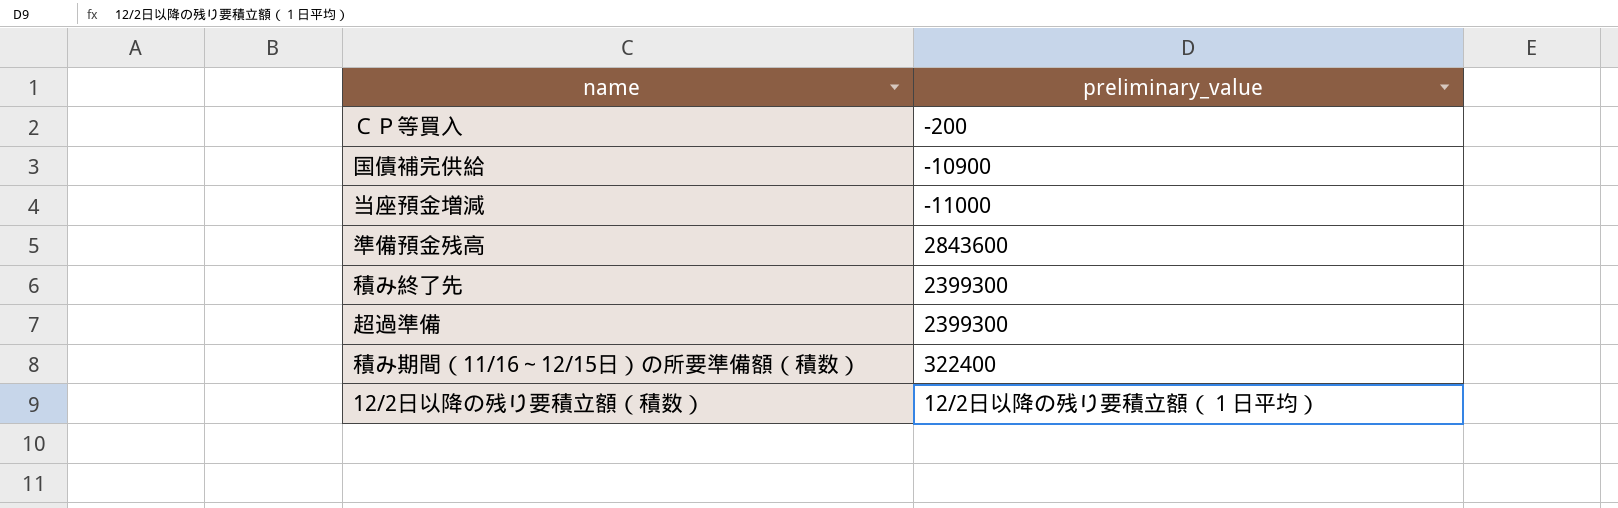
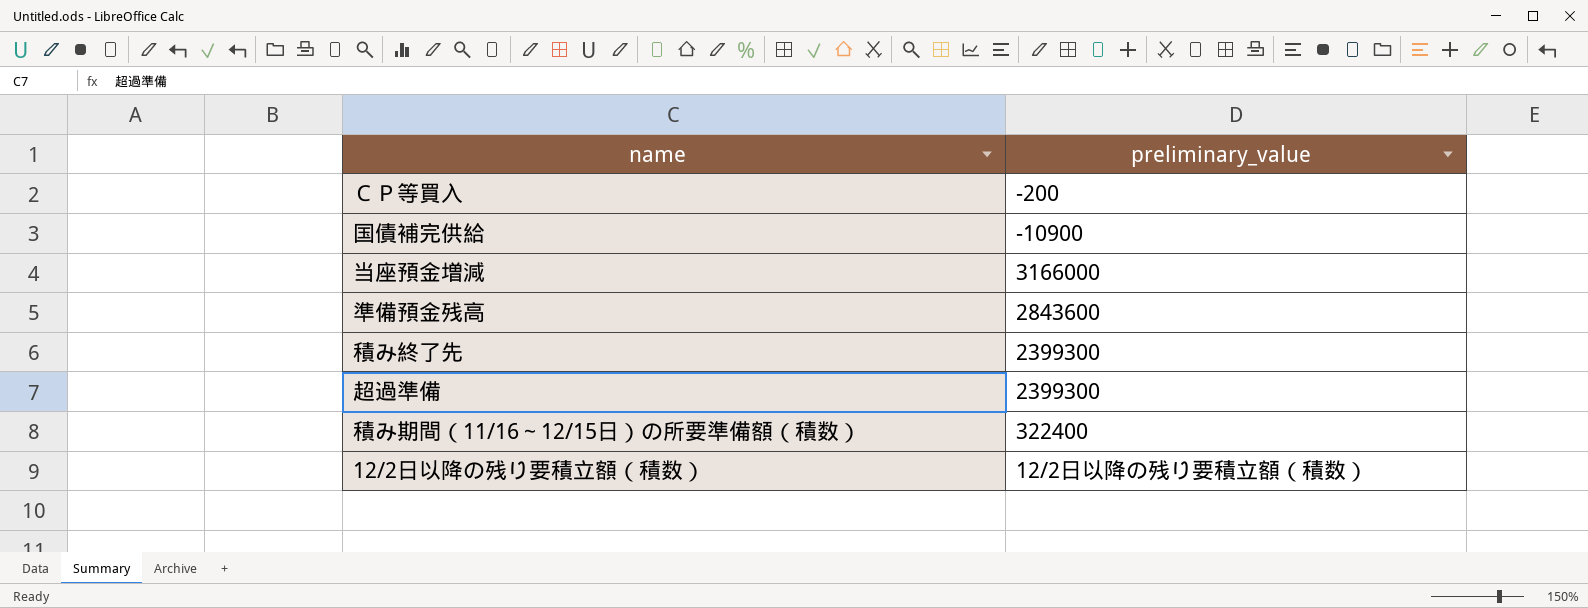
当座預金増減 | preliminary_value: -11000 -> 3166000
12/2日以降の残り要積立額（積数） | preliminary_value: 12/2日以降の残り要積立額（１日平均） -> 12/2日以降の残り要積立額（積数）

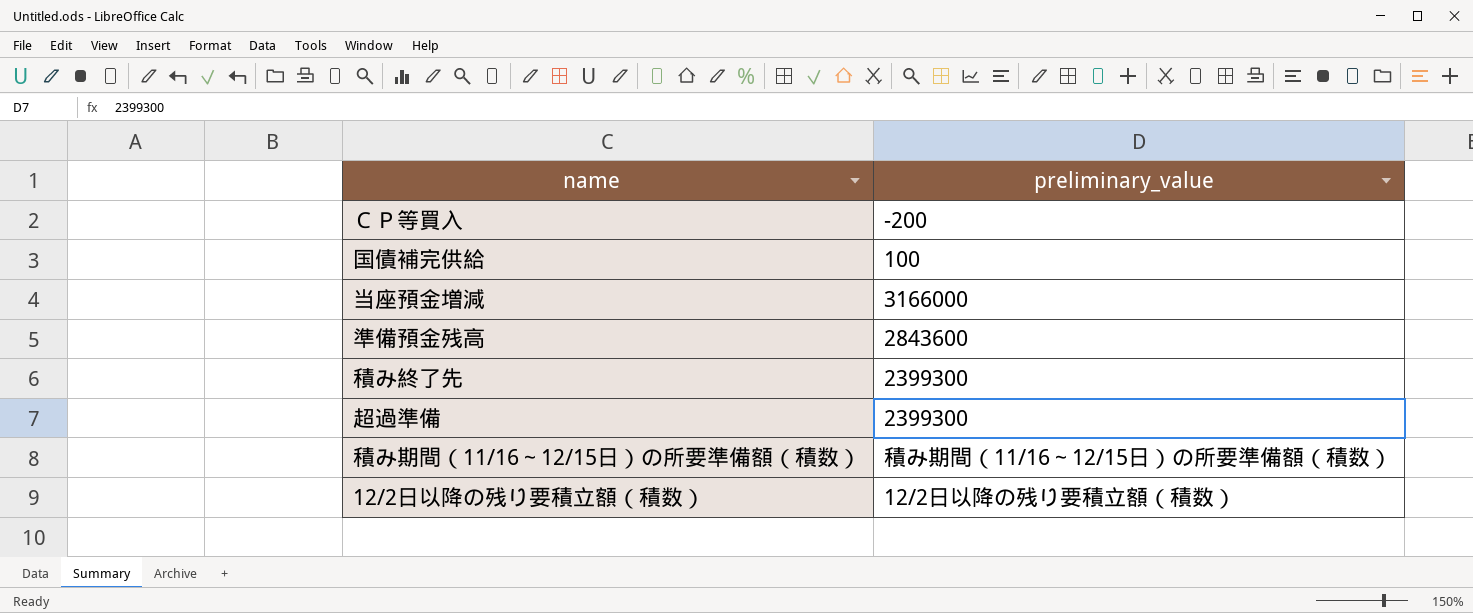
国債補完供給 | preliminary_value: -10900 -> 100
積み期間（11/16～12/15日）の所要準備額（積数） | preliminary_value: 322400 -> 積み期間（11/16～12/15日）の所要準備額（積数）

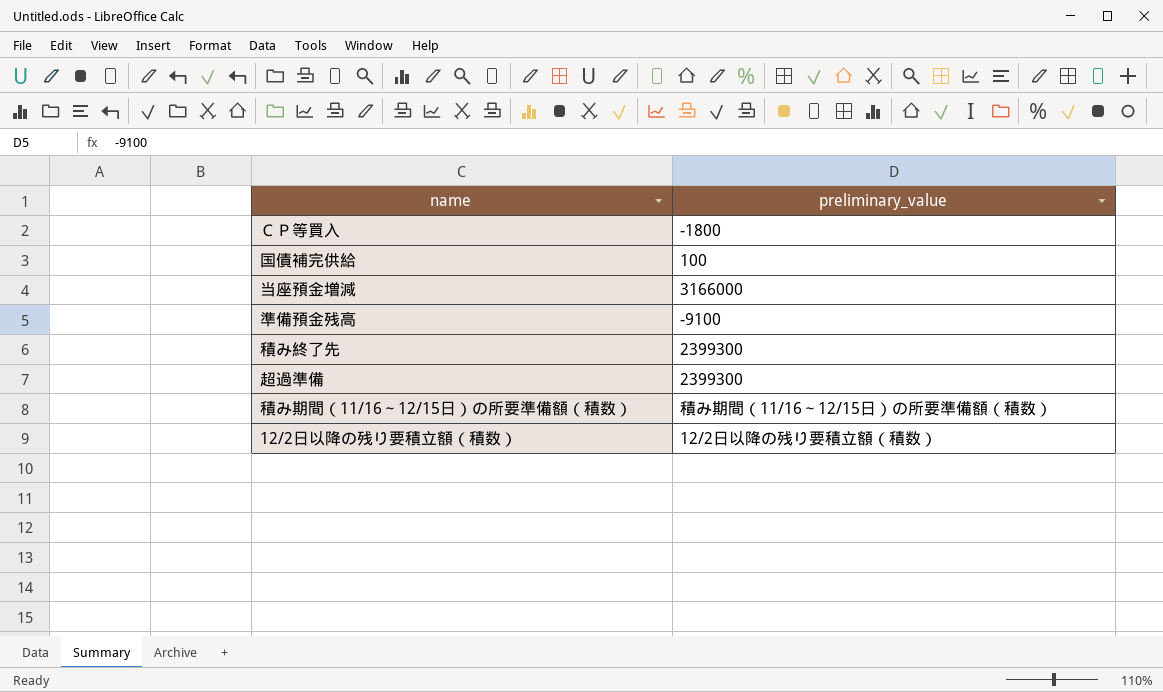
ＣＰ等買入 | preliminary_value: -200 -> -1800
準備預金残高 | preliminary_value: 2843600 -> -9100

